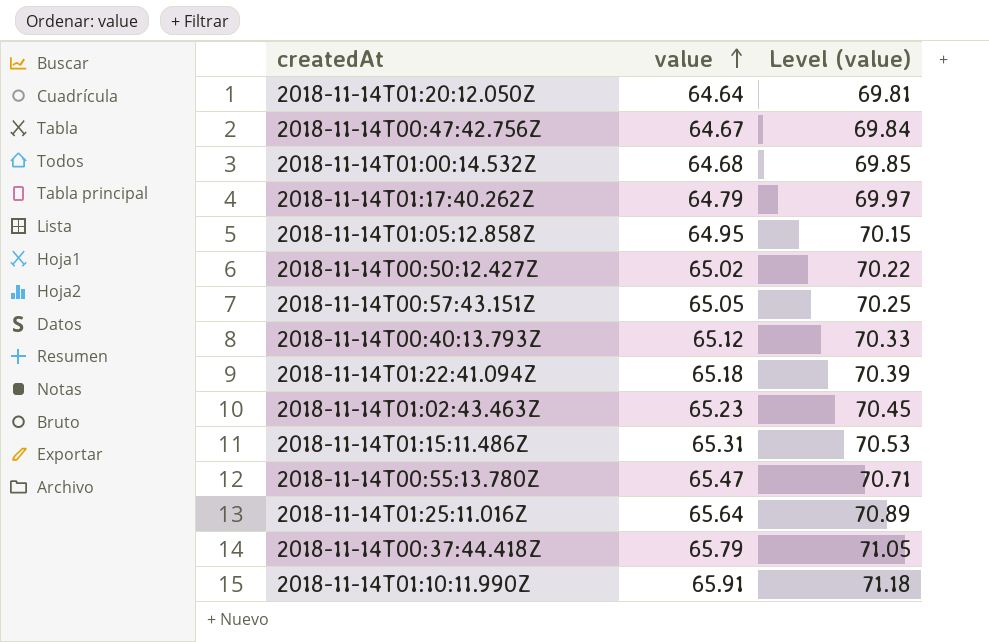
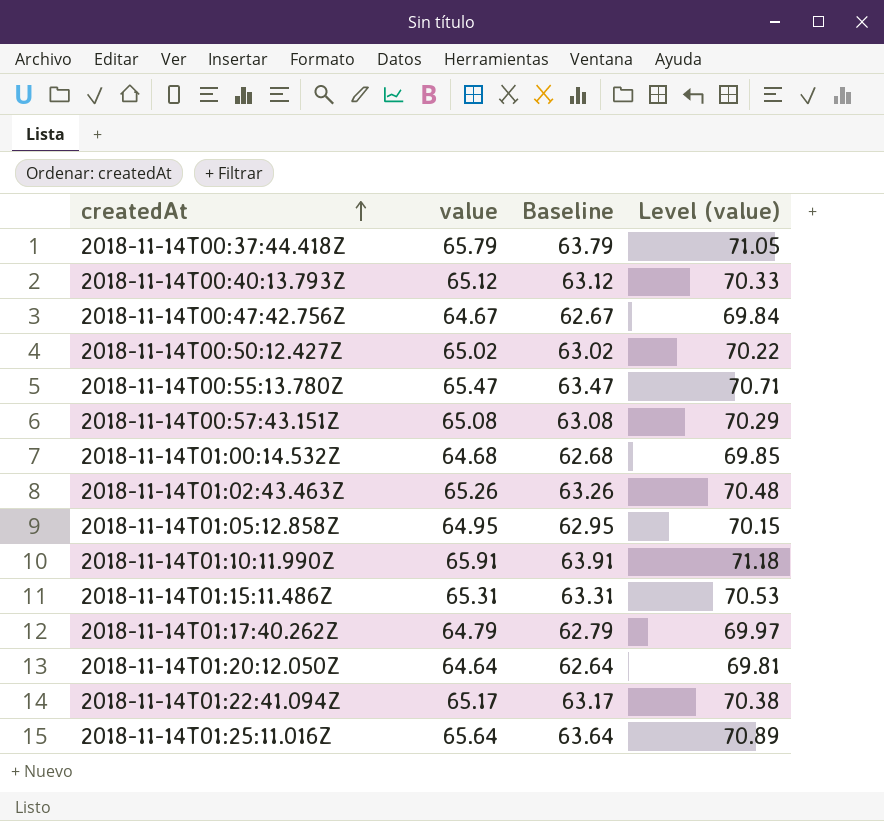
row order: value ascending -> createdAt ascending
column Baseline | formula: none -> [value] - 2
2018-11-14T00:57:43.151Z | value: 65.05 -> 65.08
2018-11-14T00:57:43.151Z | Level (value): 70.25 -> 70.29
2018-11-14T01:02:43.463Z | value: 65.23 -> 65.26
2018-11-14T01:02:43.463Z | Level (value): 70.45 -> 70.48
2018-11-14T01:22:41.094Z | value: 65.18 -> 65.17
2018-11-14T01:22:41.094Z | Level (value): 70.39 -> 70.38

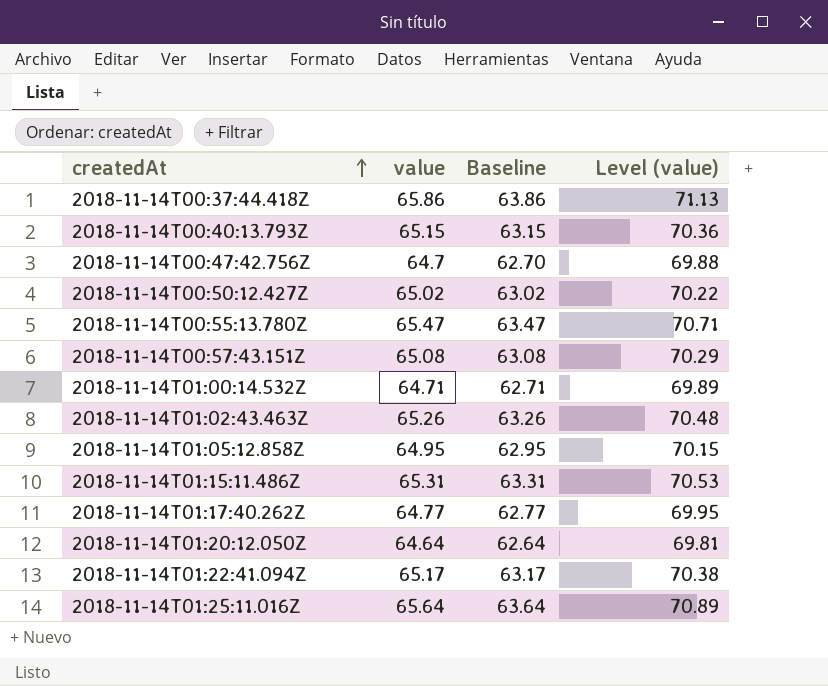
row 2018-11-14T01:10:11.990Z: 65.91 | 63.91 | 71.18 -> none
2018-11-14T00:37:44.418Z | value: 65.79 -> 65.86
2018-11-14T00:37:44.418Z | Baseline: 63.79 -> 63.86
2018-11-14T00:37:44.418Z | Level (value): 71.05 -> 71.13
2018-11-14T00:40:13.793Z | value: 65.12 -> 65.15
2018-11-14T00:40:13.793Z | Baseline: 63.12 -> 63.15
2018-11-14T00:40:13.793Z | Level (value): 70.33 -> 70.36
2018-11-14T00:47:42.756Z | value: 64.67 -> 64.7
2018-11-14T00:47:42.756Z | Baseline: 62.67 -> 62.70
2018-11-14T00:47:42.756Z | Level (value): 69.84 -> 69.88
2018-11-14T01:00:14.532Z | value: 64.68 -> 64.71
2018-11-14T01:00:14.532Z | Baseline: 62.68 -> 62.71
2018-11-14T01:00:14.532Z | Level (value): 69.85 -> 69.89
2018-11-14T01:17:40.262Z | value: 64.79 -> 64.77
2018-11-14T01:17:40.262Z | Baseline: 62.79 -> 62.77
2018-11-14T01:17:40.262Z | Level (value): 69.97 -> 69.95

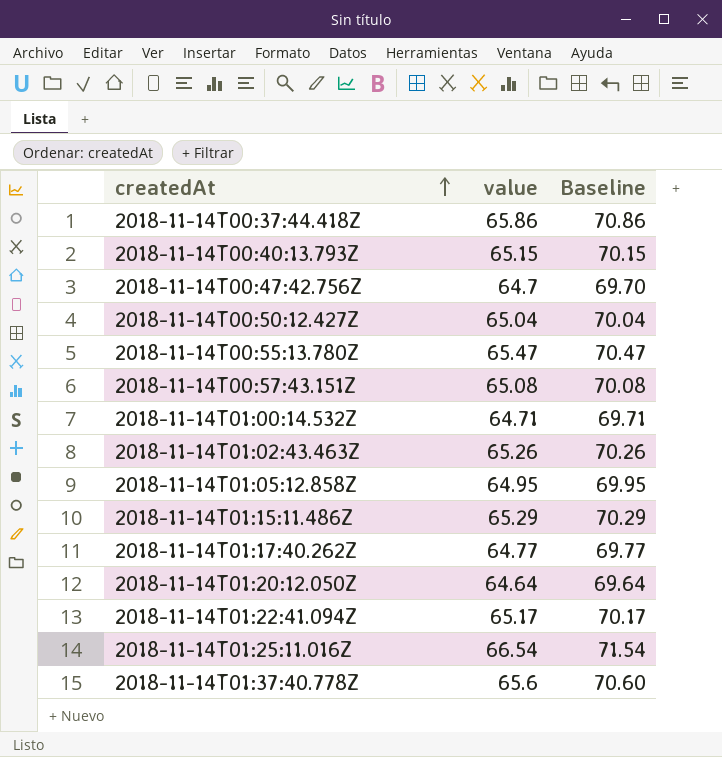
column Level (value) | formula: [value] * 1.08 -> none
column Baseline | formula: [value] - 2 -> [value] + 5
2018-11-14T00:50:12.427Z | value: 65.02 -> 65.04
2018-11-14T01:15:11.486Z | value: 65.31 -> 65.29
2018-11-14T01:25:11.016Z | value: 65.64 -> 66.54
row 2018-11-14T01:37:40.778Z: none -> 65.6 | 70.60

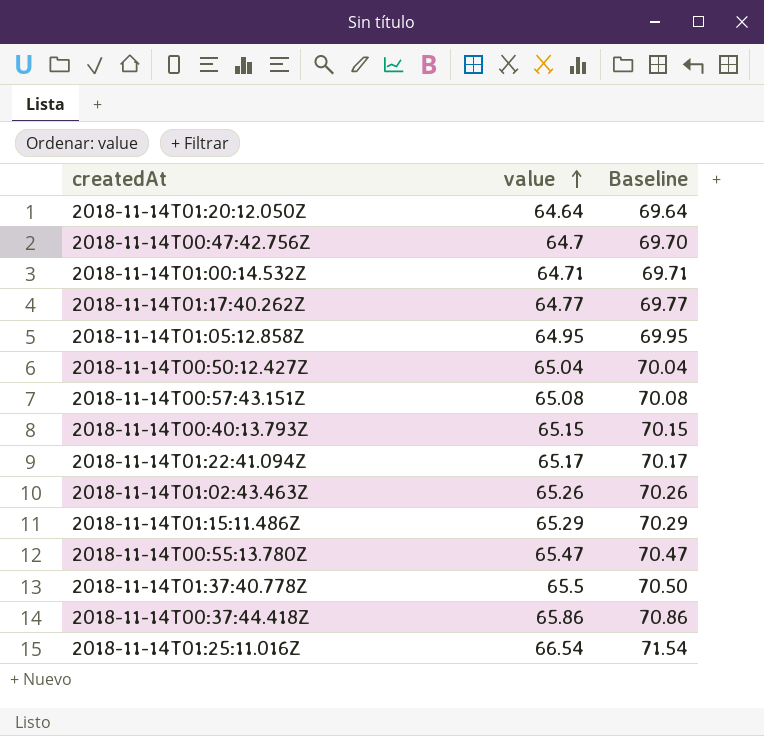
row order: createdAt ascending -> value ascending
2018-11-14T01:37:40.778Z | value: 65.6 -> 65.5
2018-11-14T01:37:40.778Z | Baseline: 70.60 -> 70.50

